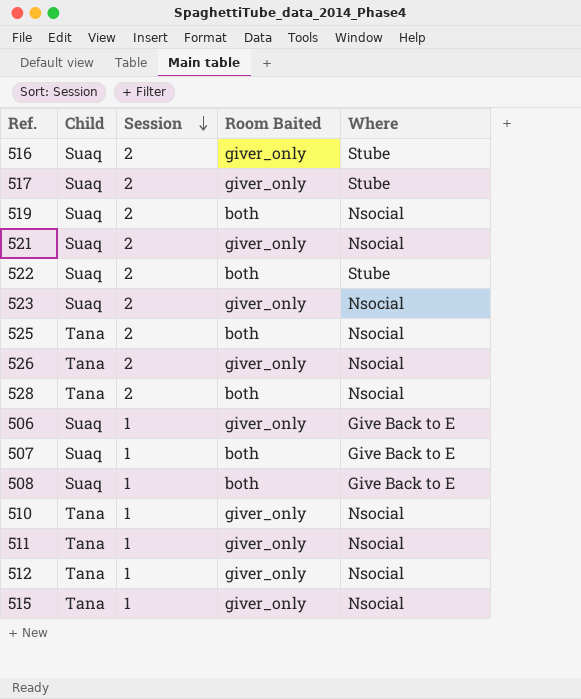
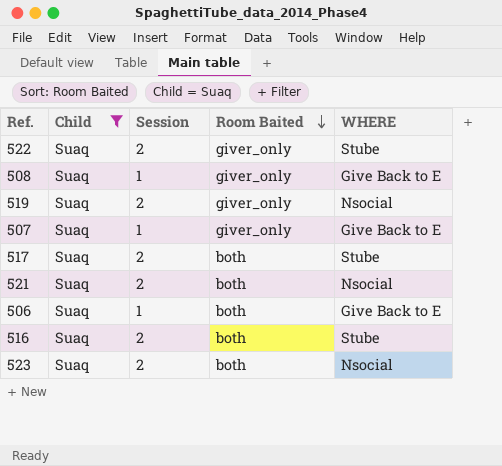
filter: none -> Child = Suaq
row order: Session descending -> Room Baited descending
column name: Where -> WHERE
522 | Room Baited: both -> giver_only
508 | Room Baited: both -> giver_only
519 | Room Baited: both -> giver_only
507 | Room Baited: both -> giver_only
517 | Room Baited: giver_only -> both
521 | Room Baited: giver_only -> both
506 | Room Baited: giver_only -> both
516 | Room Baited: giver_only -> both
523 | Room Baited: giver_only -> both

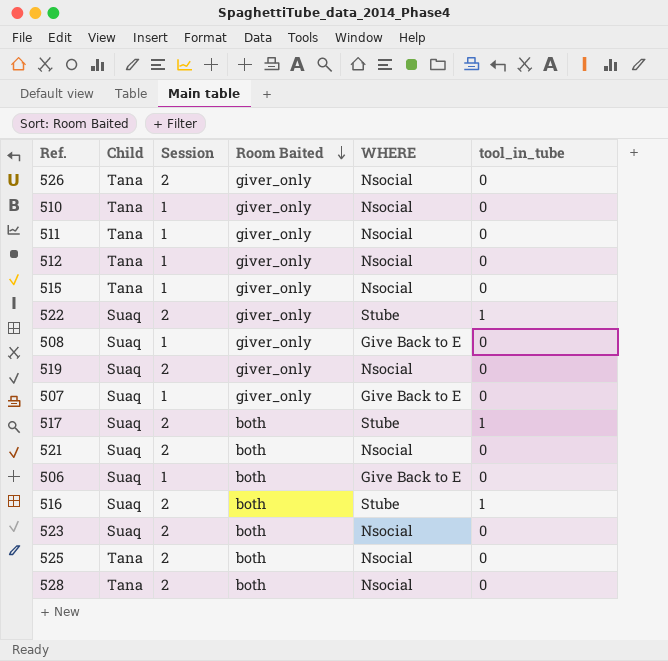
filter: Child = Suaq -> none
column tool_in_tube | position: none -> 6

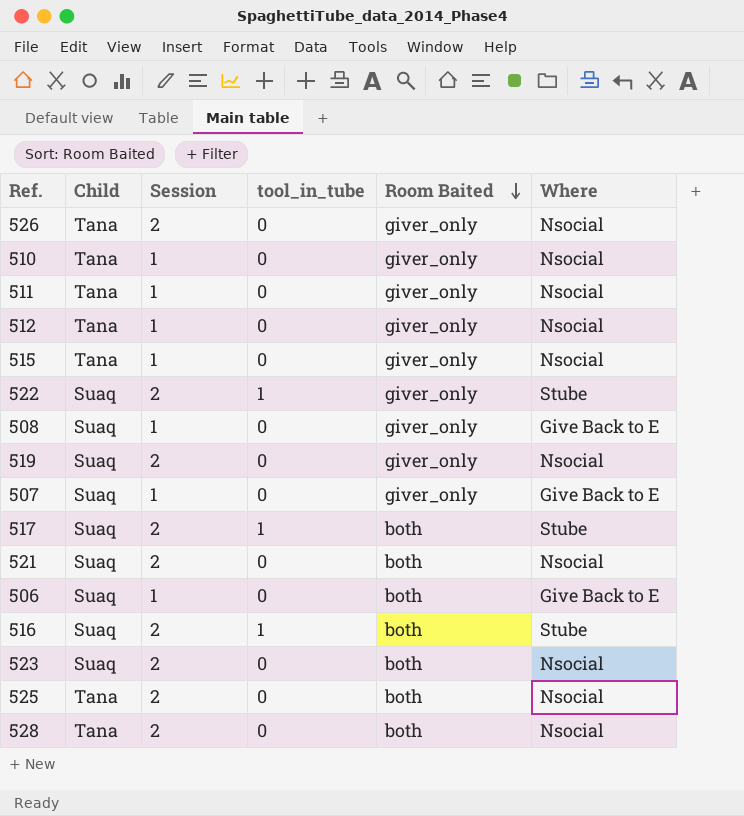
column tool_in_tube | position: 6 -> 4
column name: WHERE -> Where

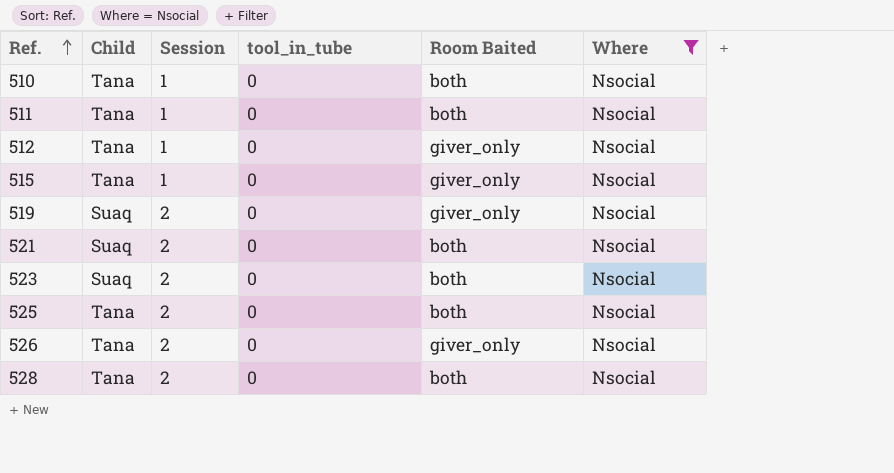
filter: none -> Where = Nsocial
row order: Room Baited descending -> Ref. ascending
510 | Room Baited: giver_only -> both
511 | Room Baited: giver_only -> both

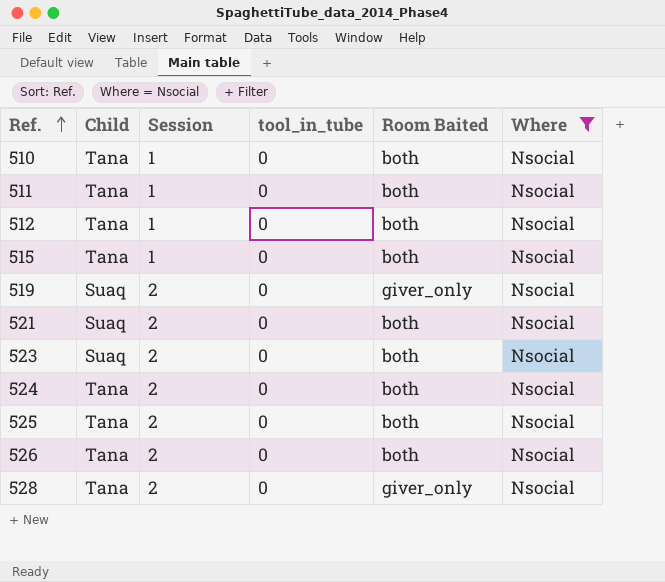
512 | Room Baited: giver_only -> both
515 | Room Baited: giver_only -> both
row 524: none -> Tana | 2 | 0 | both | Nsocial
526 | Room Baited: giver_only -> both
528 | Room Baited: both -> giver_only

